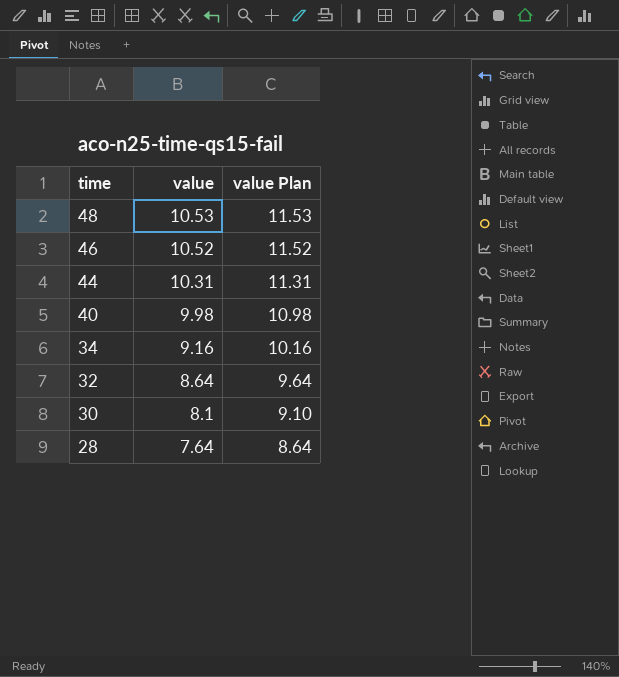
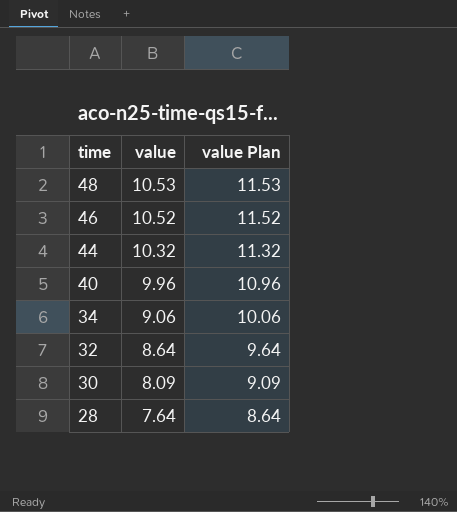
44 | value: 10.31 -> 10.32
44 | value Plan: 11.31 -> 11.32
40 | value: 9.98 -> 9.96
40 | value Plan: 10.98 -> 10.96
34 | value: 9.16 -> 9.06
34 | value Plan: 10.16 -> 10.06
30 | value: 8.1 -> 8.09
30 | value Plan: 9.10 -> 9.09

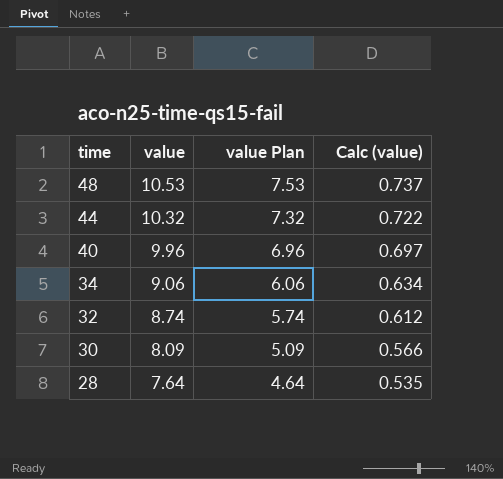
column value Plan | formula: [value] + 1 -> [value] - 3
column Calc (value) | formula: none -> [value] * 0.07
row 46: 10.52 | 11.52 -> none
32 | value: 8.64 -> 8.74

